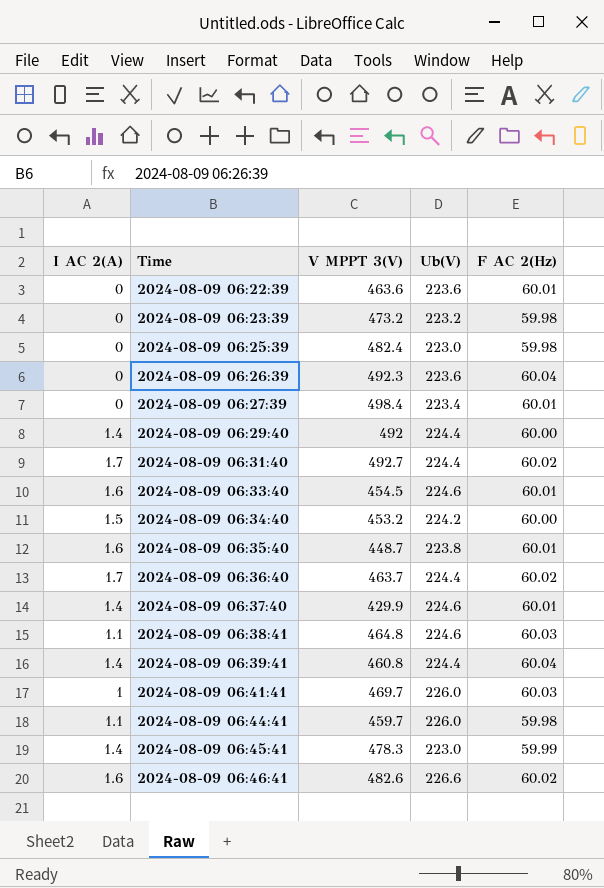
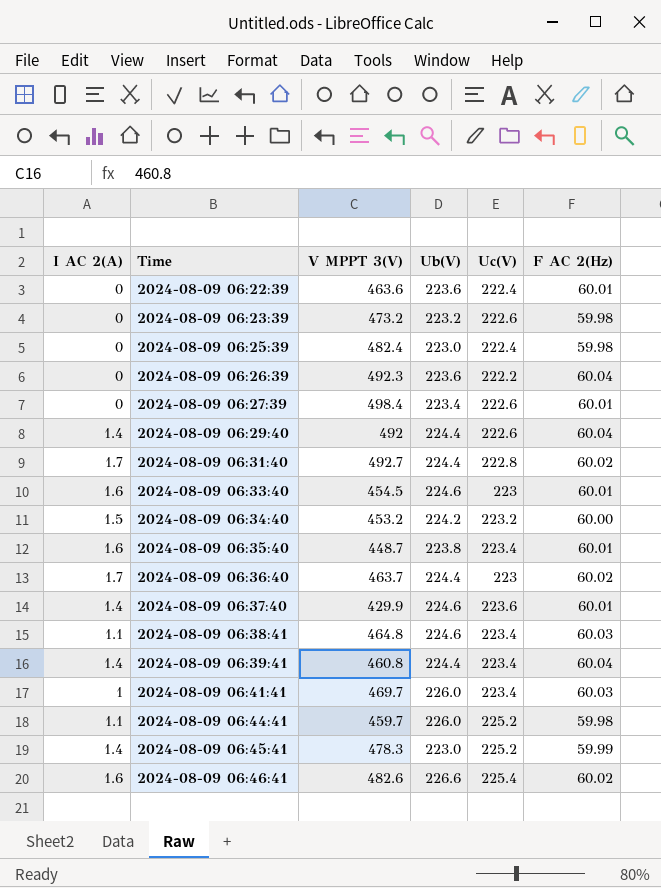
column Uc(V) | position: none -> 5
2024-08-09 06:29:40 | F AC 2(Hz): 60.00 -> 60.04

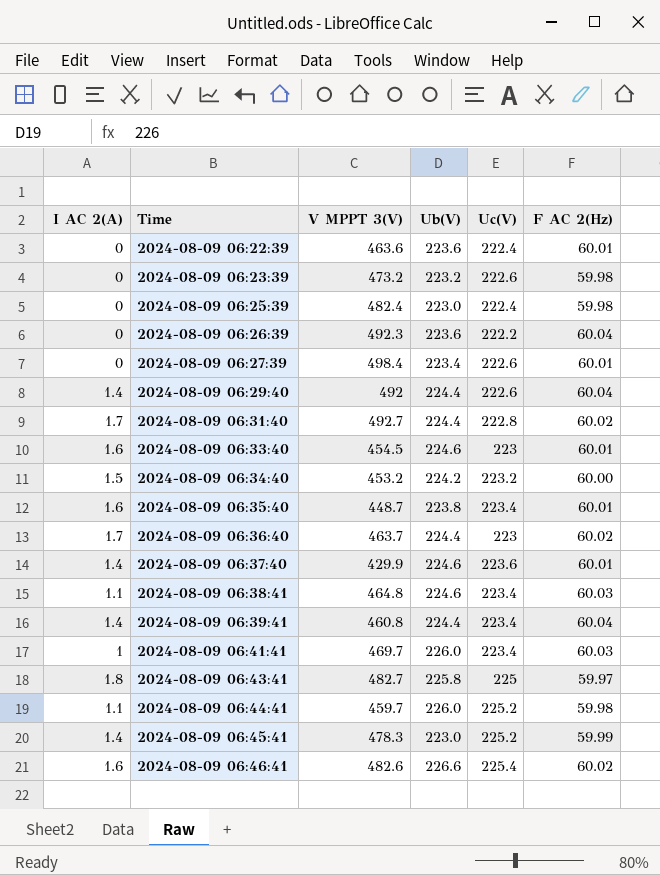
row 2024-08-09 06:43:41: none -> 1.8 | 482.7 | 225.8 | 225 | 59.97

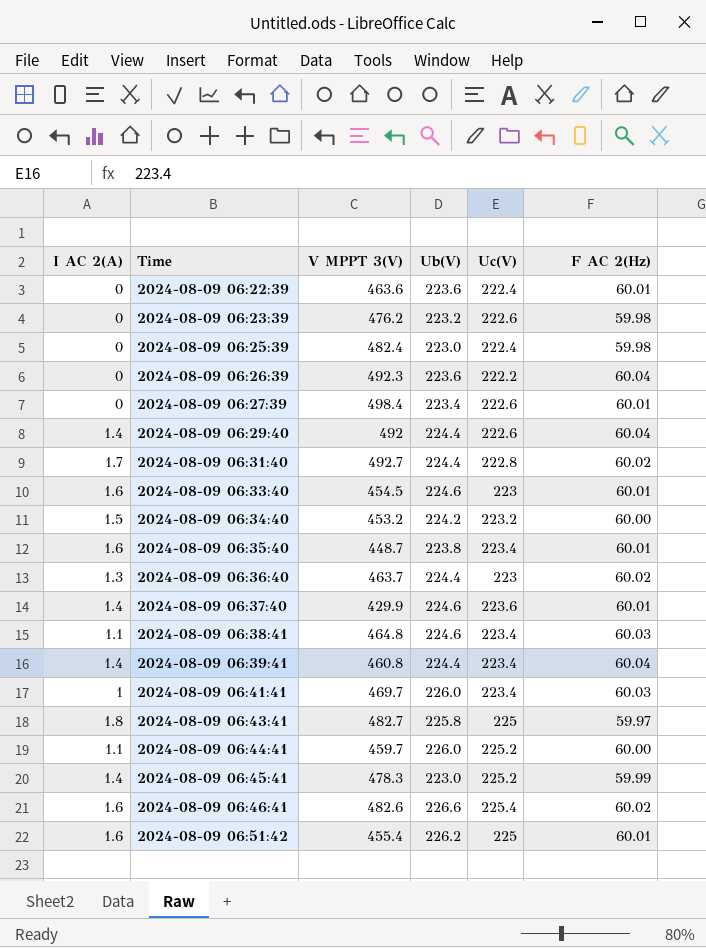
2024-08-09 06:23:39 | V MPPT 3(V): 473.2 -> 476.2
2024-08-09 06:36:40 | I AC 2(A): 1.7 -> 1.3
2024-08-09 06:44:41 | F AC 2(Hz): 59.98 -> 60.00
row 2024-08-09 06:51:42: none -> 1.6 | 455.4 | 226.2 | 225 | 60.01

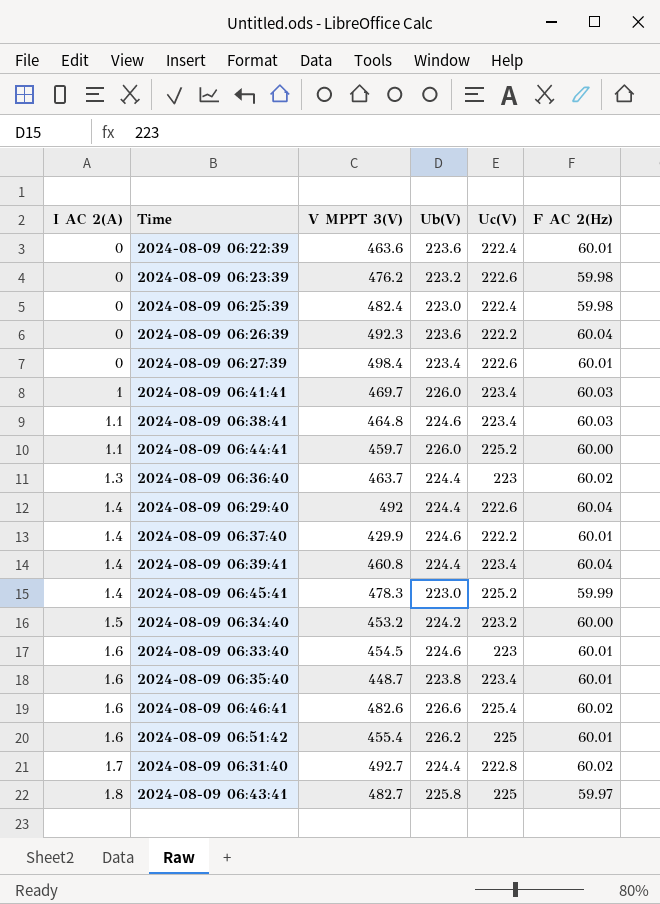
row order: Time ascending -> I AC 2(A) ascending
2024-08-09 06:37:40 | Uc(V): 223.6 -> 222.2

